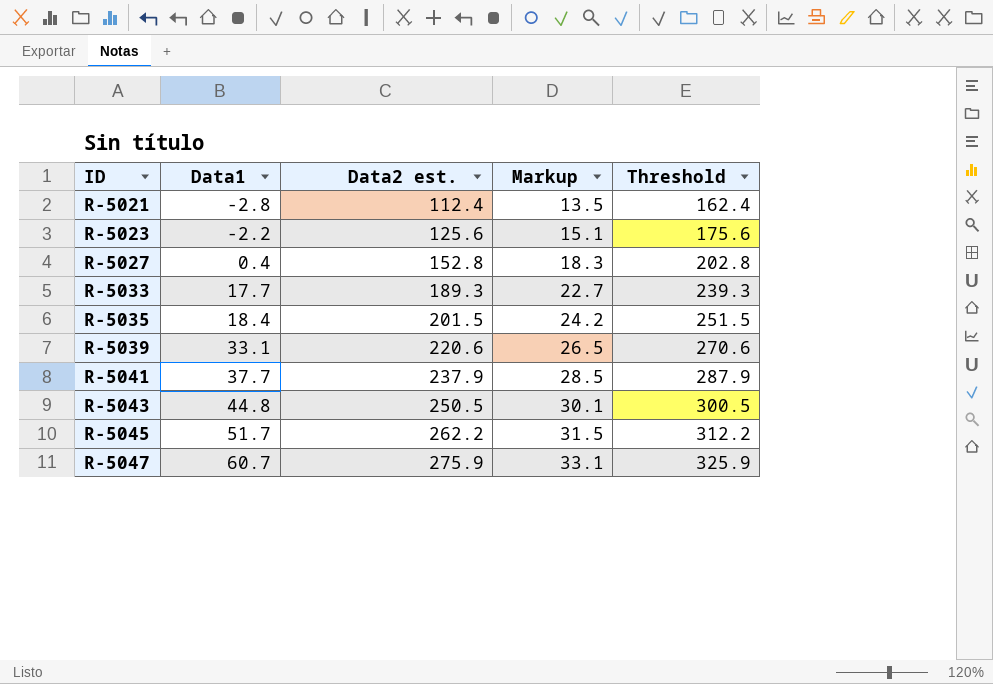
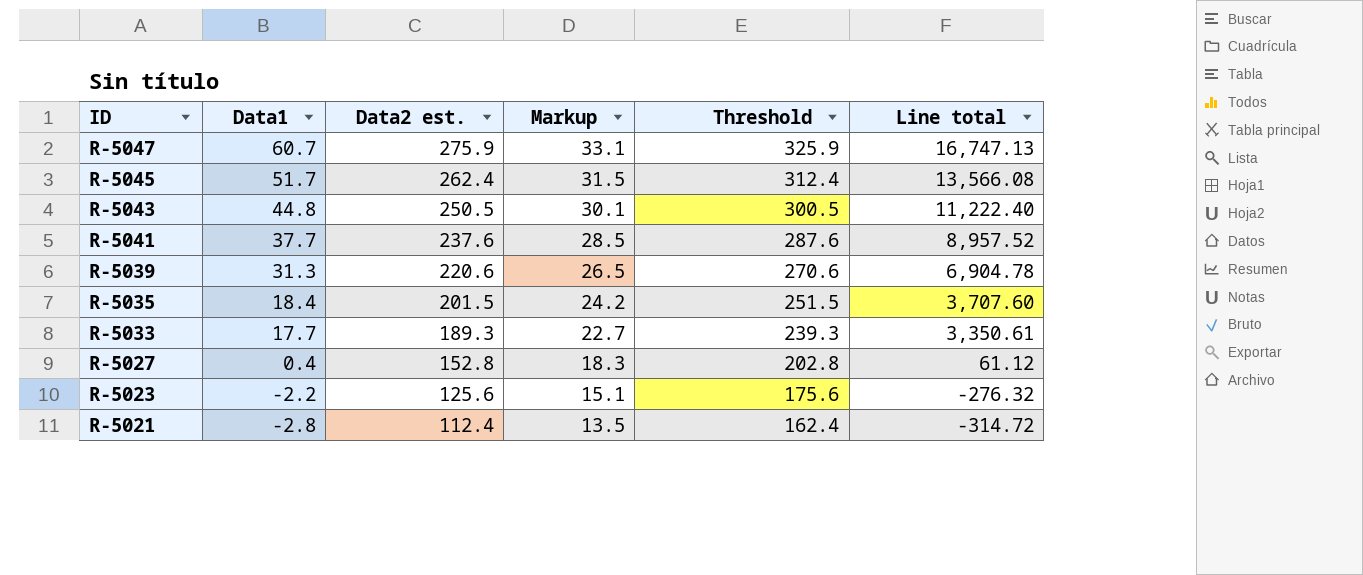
row order: ID ascending -> ID descending
column Line total | formula: none -> [Data1] * [Data2 est.]
R-5045 | Data2 est.: 262.2 -> 262.4
R-5045 | Threshold: 312.2 -> 312.4
R-5041 | Data2 est.: 237.9 -> 237.6
R-5041 | Threshold: 287.9 -> 287.6
R-5039 | Data1: 33.1 -> 31.3

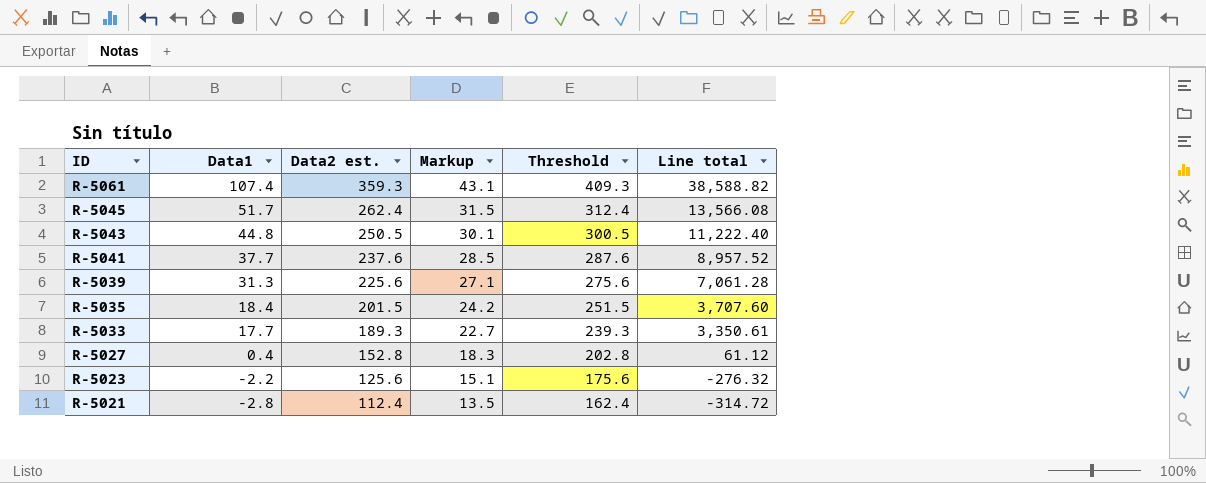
row R-5047: 60.7 | 275.9 | 33.1 | 325.9 | 16,747.13 -> none
row R-5061: none -> 107.4 | 359.3 | 43.1 | 409.3 | 38,588.82
R-5039 | Data2 est.: 220.6 -> 225.6
R-5039 | Markup: 26.5 -> 27.1
R-5039 | Threshold: 270.6 -> 275.6
R-5039 | Line total: 6,904.78 -> 7,061.28

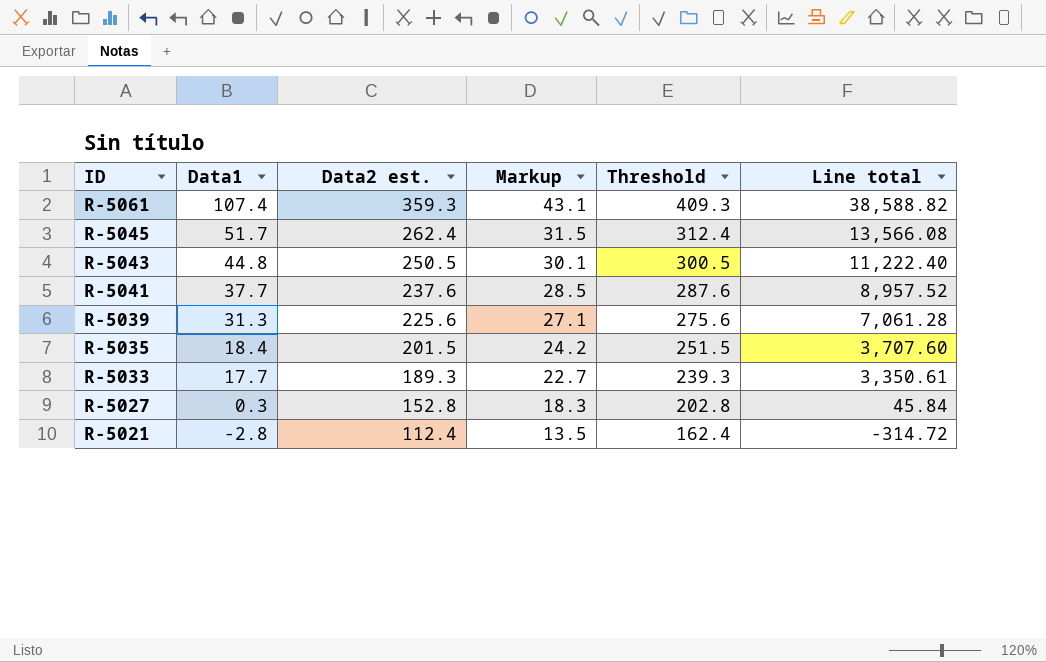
row R-5023: -2.2 | 125.6 | 15.1 | 175.6 | -276.32 -> none
R-5027 | Data1: 0.4 -> 0.3
R-5027 | Line total: 61.12 -> 45.84

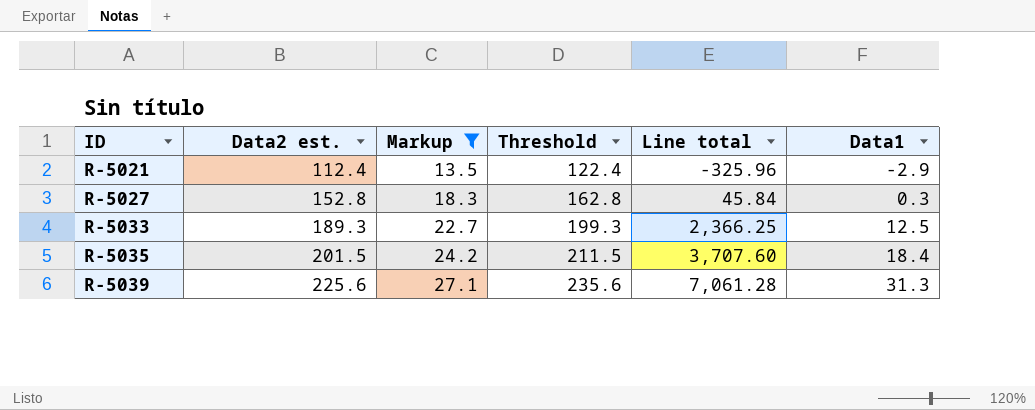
filter: none -> Markup <= 27.1
row order: ID descending -> ID ascending
column Threshold | formula: [Data2 est.] + 50 -> [Data2 est.] + 10
column Data1 | position: 2 -> 6
R-5021 | Line total: -314.72 -> -325.96
R-5021 | Data1: -2.8 -> -2.9
R-5033 | Line total: 3,350.61 -> 2,366.25
R-5033 | Data1: 17.7 -> 12.5

